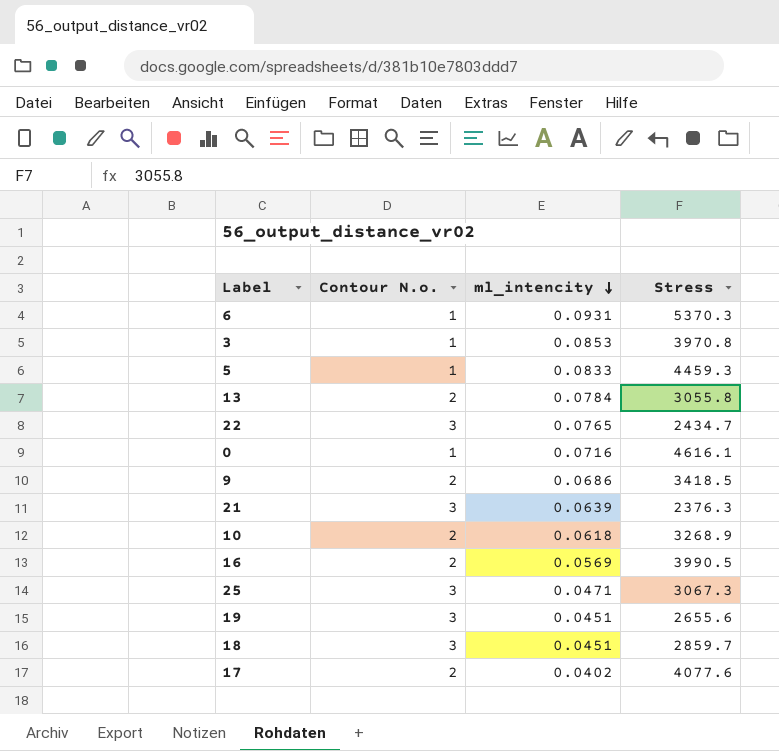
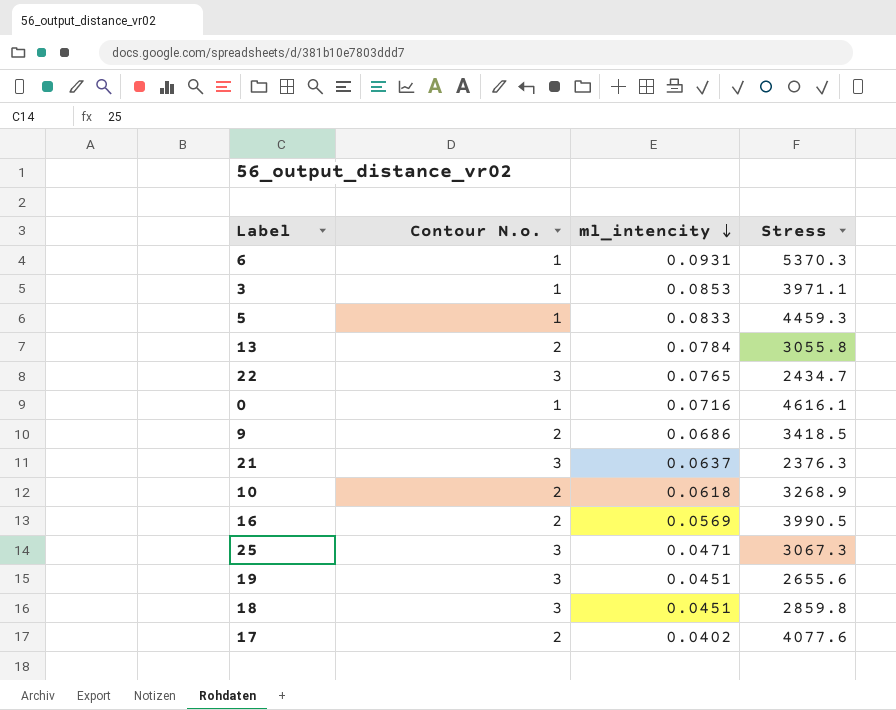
3 | Stress: 3970.8 -> 3971.1
21 | ml_intencity: 0.0639 -> 0.0637
18 | Stress: 2859.7 -> 2859.8

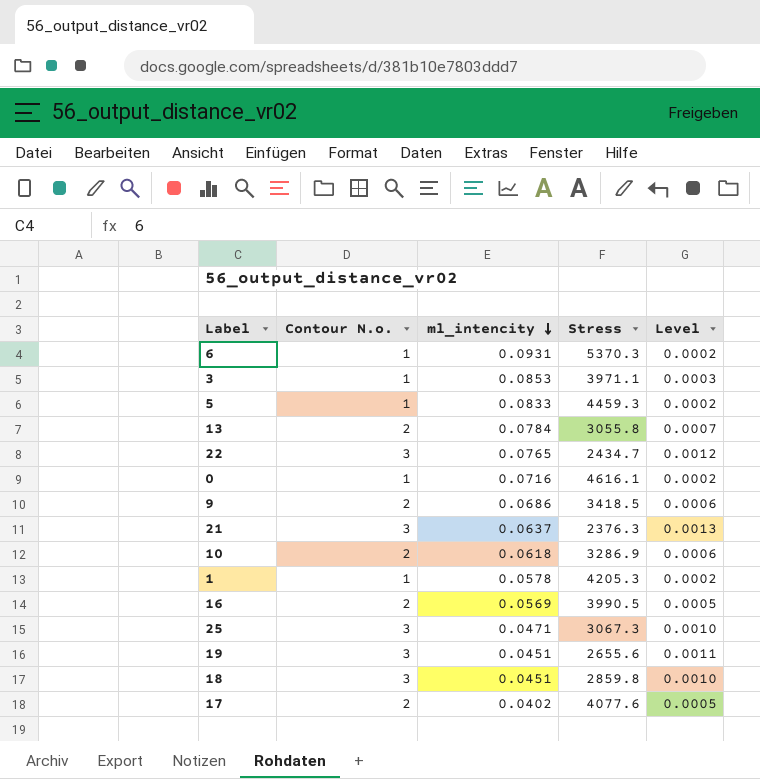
column Level | formula: none -> [Contour N.o.] / [Stress]
10 | Stress: 3268.9 -> 3286.9
row 1: none -> 1 | 0.0578 | 4205.3 | 0.0002

